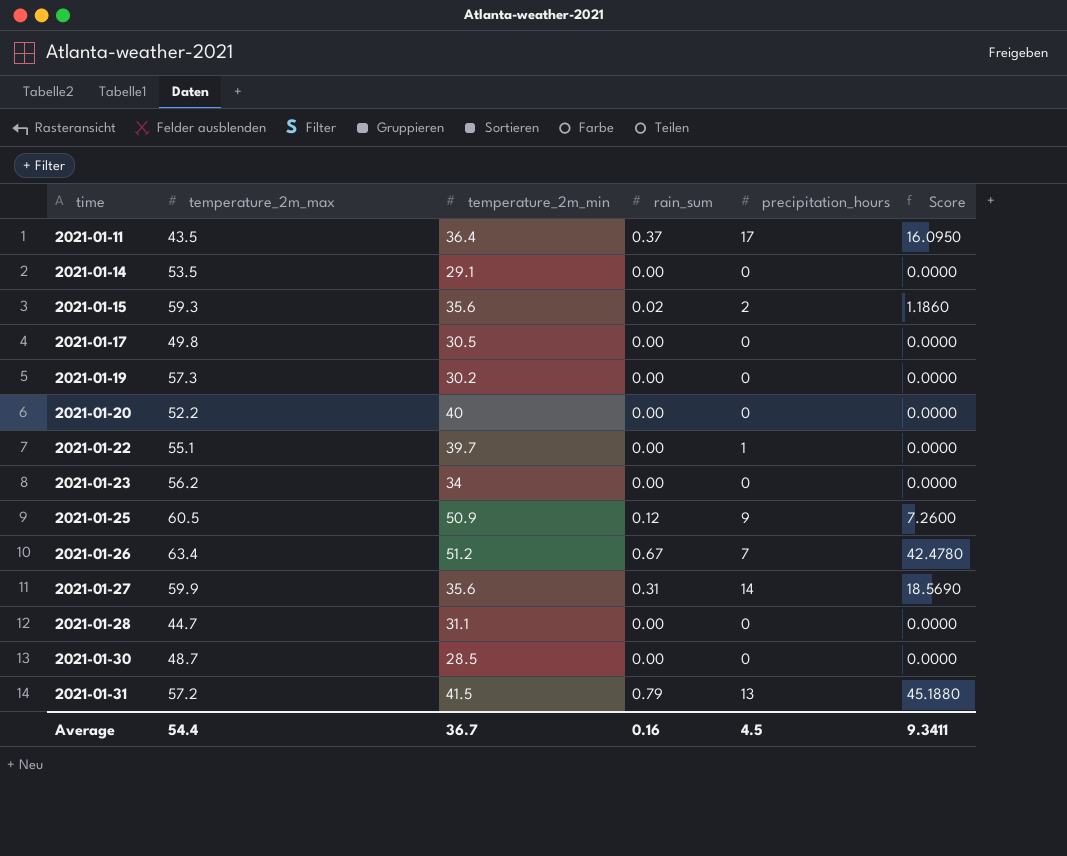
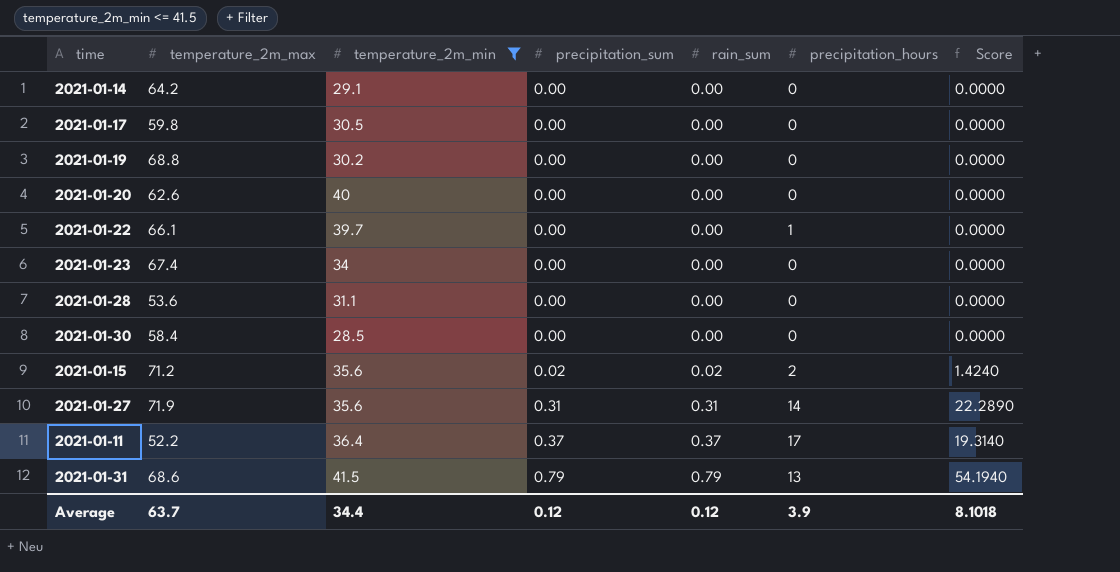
filter: none -> temperature_2m_min <= 41.5
row order: time ascending -> precipitation_sum ascending
column precipitation_sum | position: none -> 4
2021-01-14 | temperature_2m_max: 53.5 -> 64.2
2021-01-17 | temperature_2m_max: 49.8 -> 59.8
2021-01-19 | temperature_2m_max: 57.3 -> 68.8
2021-01-20 | temperature_2m_max: 52.2 -> 62.6
2021-01-22 | temperature_2m_max: 55.1 -> 66.1
2021-01-23 | temperature_2m_max: 56.2 -> 67.4
2021-01-28 | temperature_2m_max: 44.7 -> 53.6
2021-01-30 | temperature_2m_max: 48.7 -> 58.4
2021-01-15 | temperature_2m_max: 59.3 -> 71.2
2021-01-15 | Score: 1.1860 -> 1.4240
2021-01-27 | temperature_2m_max: 59.9 -> 71.9
2021-01-27 | Score: 18.5690 -> 22.2890
2021-01-11 | temperature_2m_max: 43.5 -> 52.2
2021-01-11 | Score: 16.0950 -> 19.3140
2021-01-31 | temperature_2m_max: 57.2 -> 68.6
2021-01-31 | Score: 45.1880 -> 54.1940
Average | temperature_2m_max: 54.4 -> 63.7
Average | temperature_2m_min: 36.7 -> 34.4
Average | rain_sum: 0.16 -> 0.12
Average | precipitation_hours: 4.5 -> 3.9
Average | Score: 9.3411 -> 8.1018

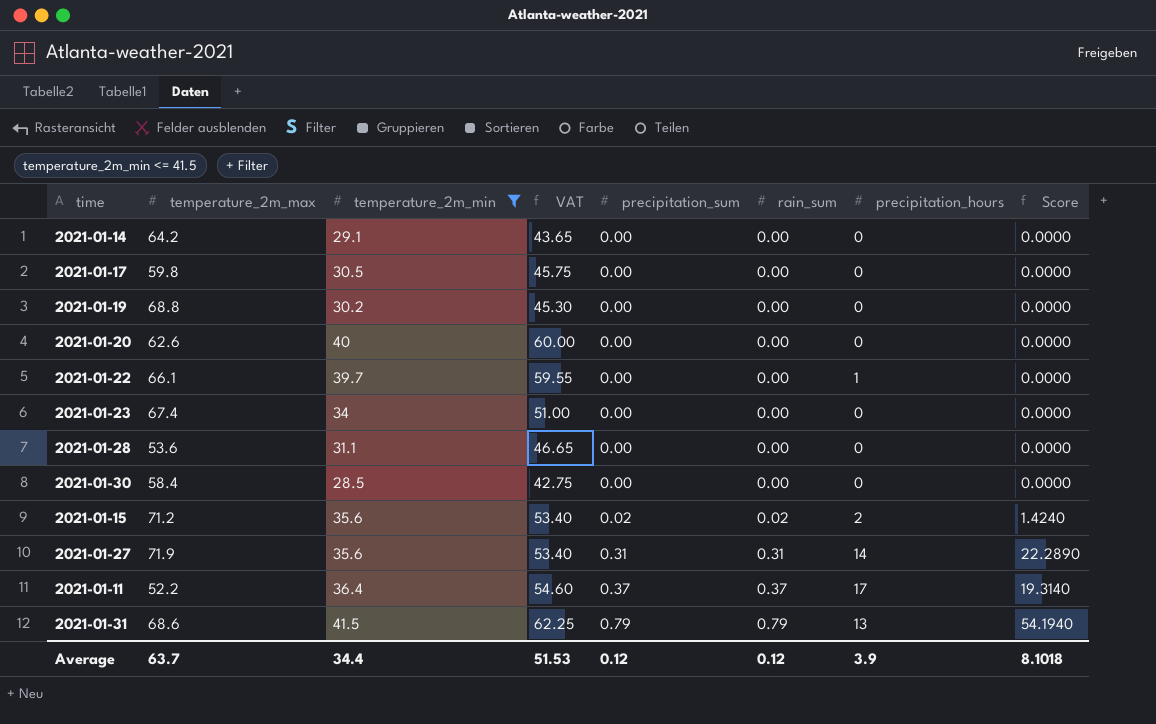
column VAT | formula: none -> [temperature_2m_min] * 1.5

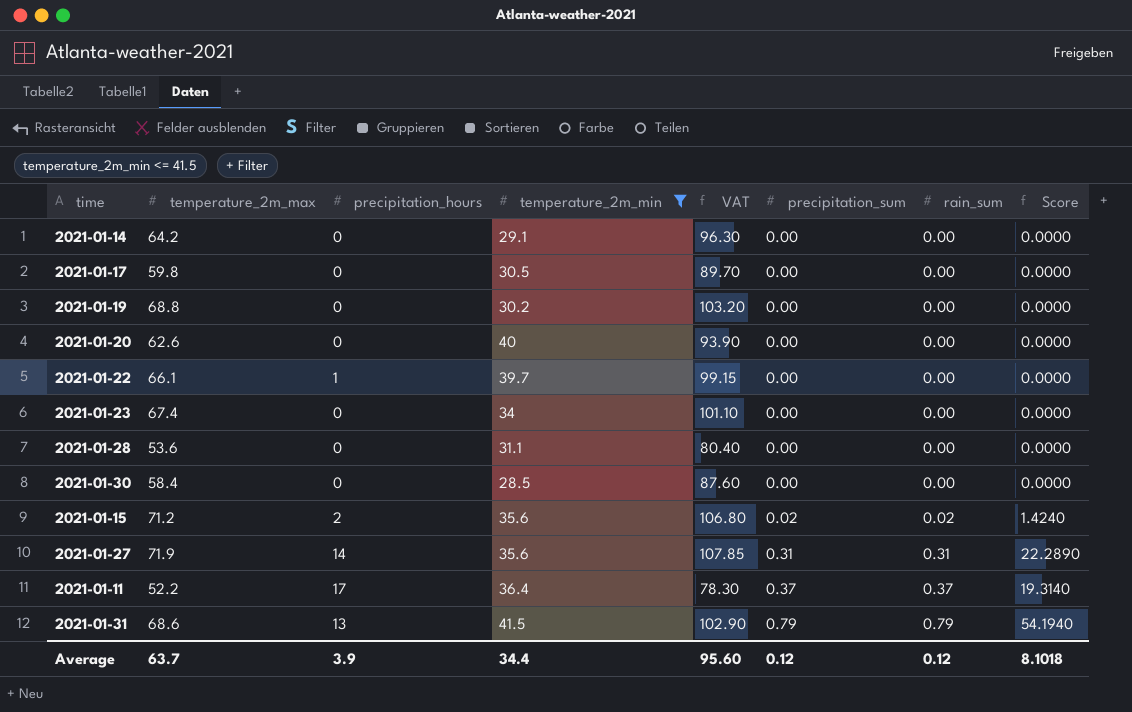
column precipitation_hours | position: 7 -> 3
column VAT | formula: [temperature_2m_min] * 1.5 -> [temperature_2m_max] * 1.5
Average | VAT: 51.53 -> 95.60

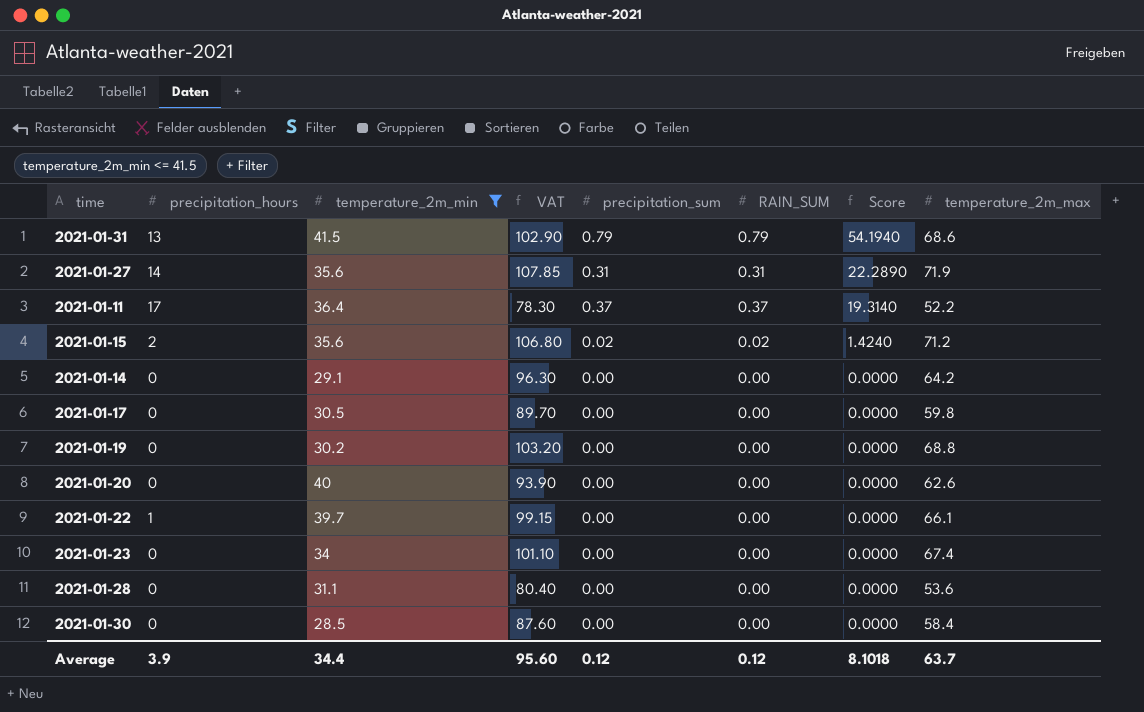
row order: precipitation_sum ascending -> Score descending
column name: rain_sum -> RAIN_SUM
column temperature_2m_max | position: 2 -> 8

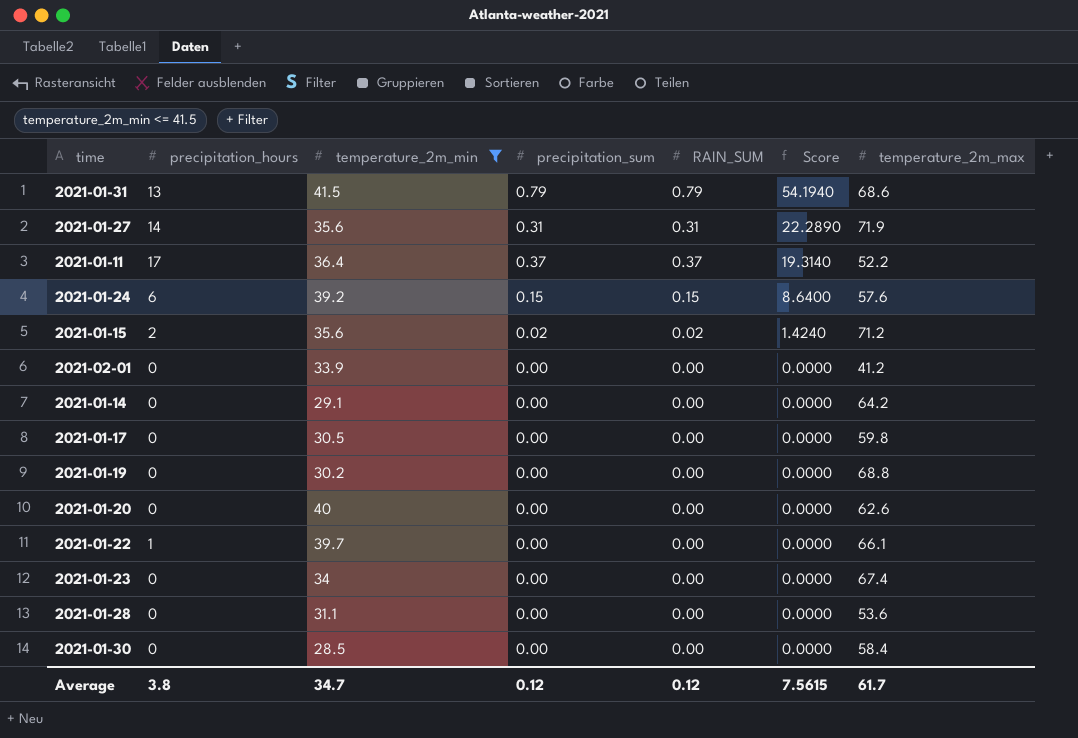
column VAT | formula: [temperature_2m_max] * 1.5 -> none
row 2021-01-24: none -> 6 | 39.2 | 0.15 | 0.15 | 8.6400 | 57.6
row 2021-02-01: none -> 0 | 33.9 | 0.00 | 0.00 | 0.0000 | 41.2
Average | precipitation_hours: 3.9 -> 3.8
Average | temperature_2m_min: 34.4 -> 34.7
Average | Score: 8.1018 -> 7.5615
Average | temperature_2m_max: 63.7 -> 61.7

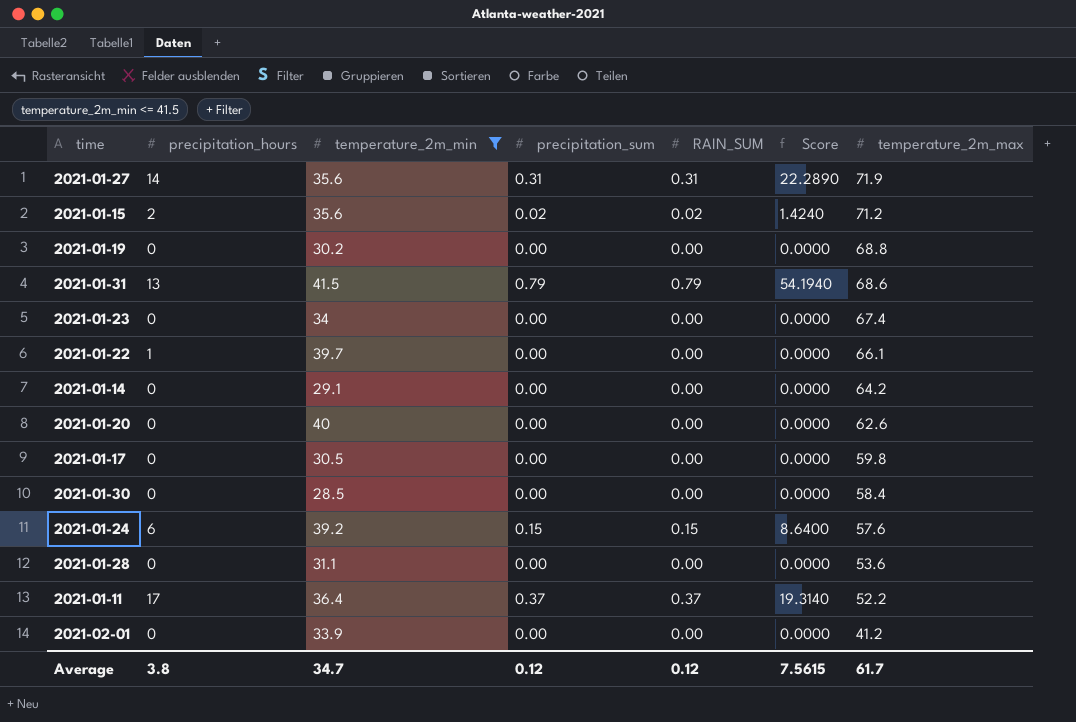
row order: Score descending -> temperature_2m_max descending

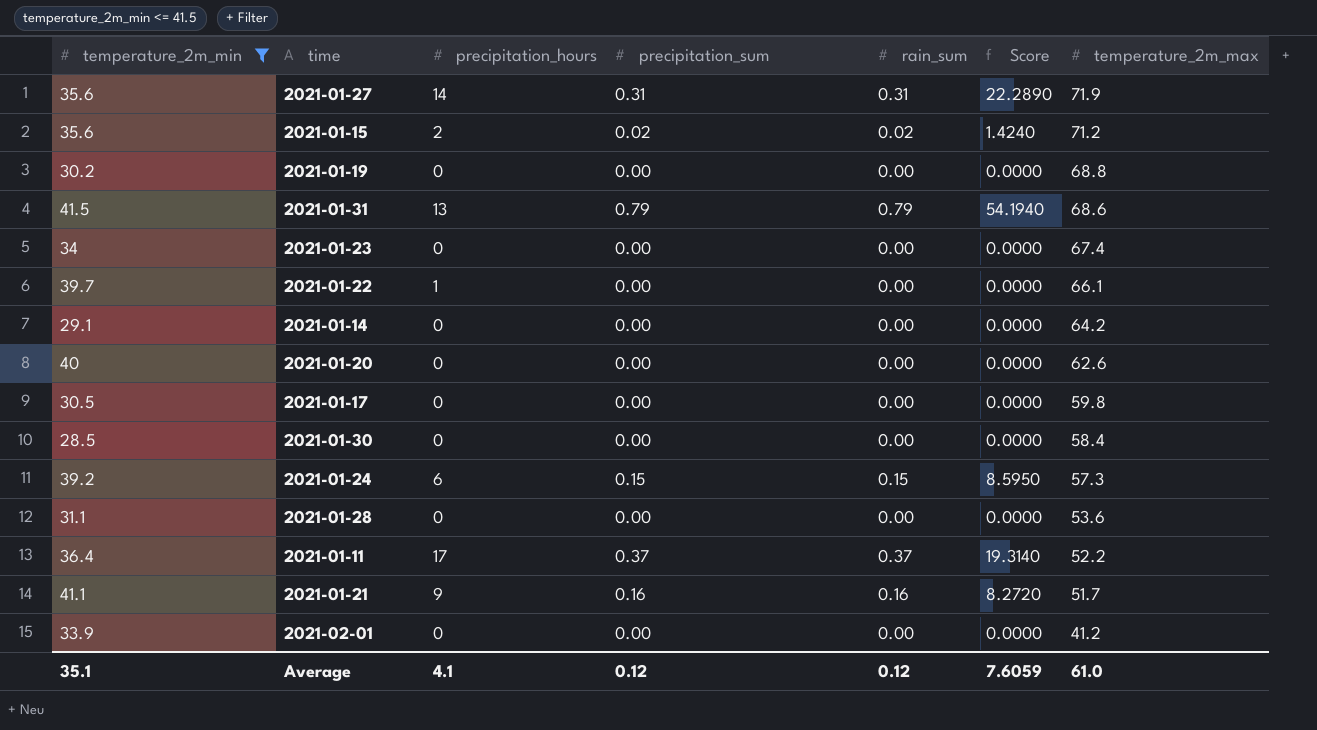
column temperature_2m_min | position: 3 -> 1
column name: RAIN_SUM -> rain_sum
2021-01-24 | Score: 8.6400 -> 8.5950
2021-01-24 | temperature_2m_max: 57.6 -> 57.3
row 2021-01-21: none -> 41.1 | 9 | 0.16 | 0.16 | 8.2720 | 51.7
Average | temperature_2m_min: 34.7 -> 35.1
Average | precipitation_hours: 3.8 -> 4.1
Average | Score: 7.5615 -> 7.6059
Average | temperature_2m_max: 61.7 -> 61.0

